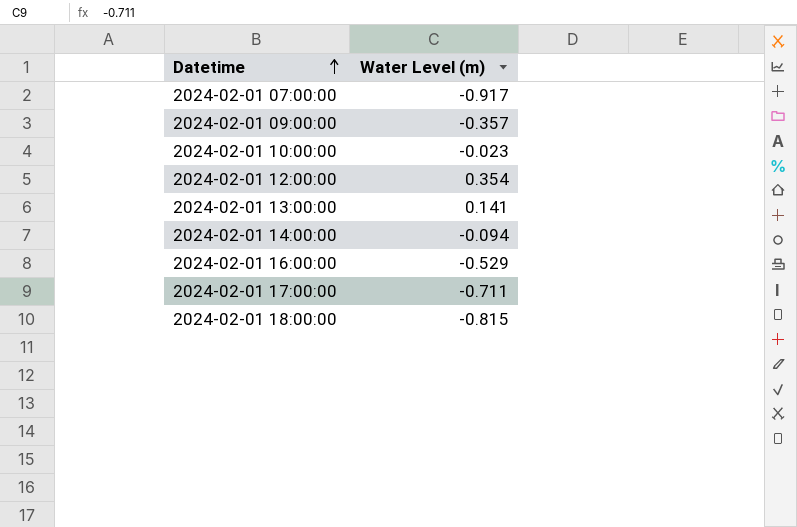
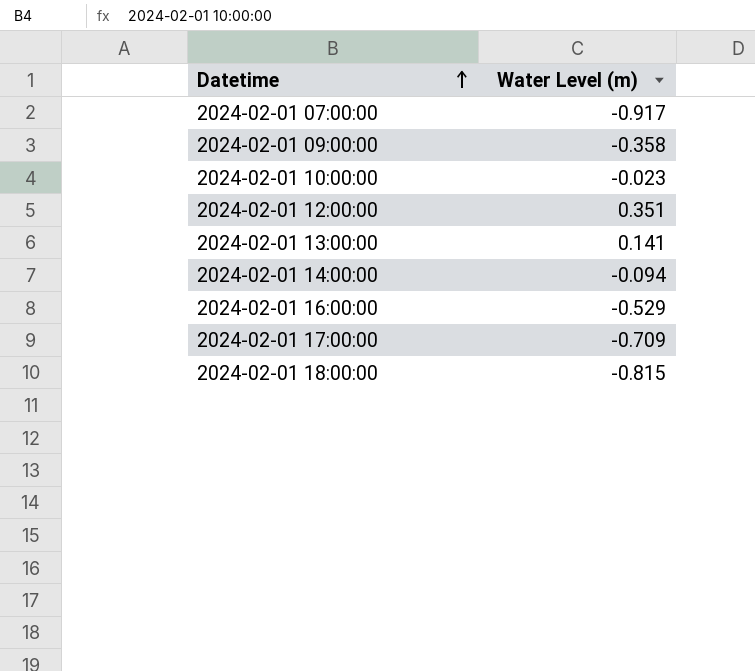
2024-02-01 09:00:00 | Water Level (m): -0.357 -> -0.358
2024-02-01 12:00:00 | Water Level (m): 0.354 -> 0.351
2024-02-01 17:00:00 | Water Level (m): -0.711 -> -0.709

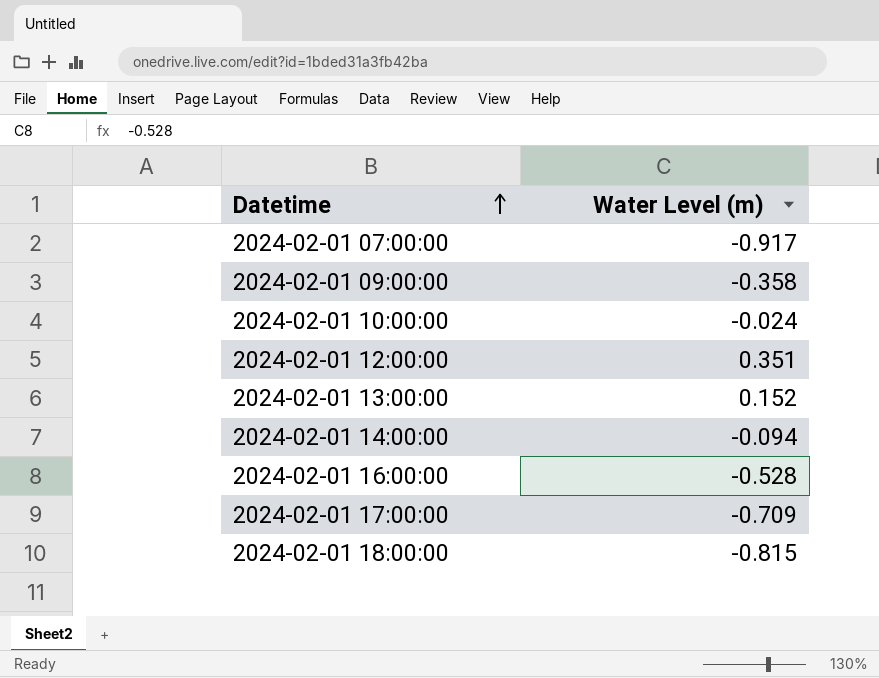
2024-02-01 10:00:00 | Water Level (m): -0.023 -> -0.024
2024-02-01 13:00:00 | Water Level (m): 0.141 -> 0.152
2024-02-01 16:00:00 | Water Level (m): -0.529 -> -0.528

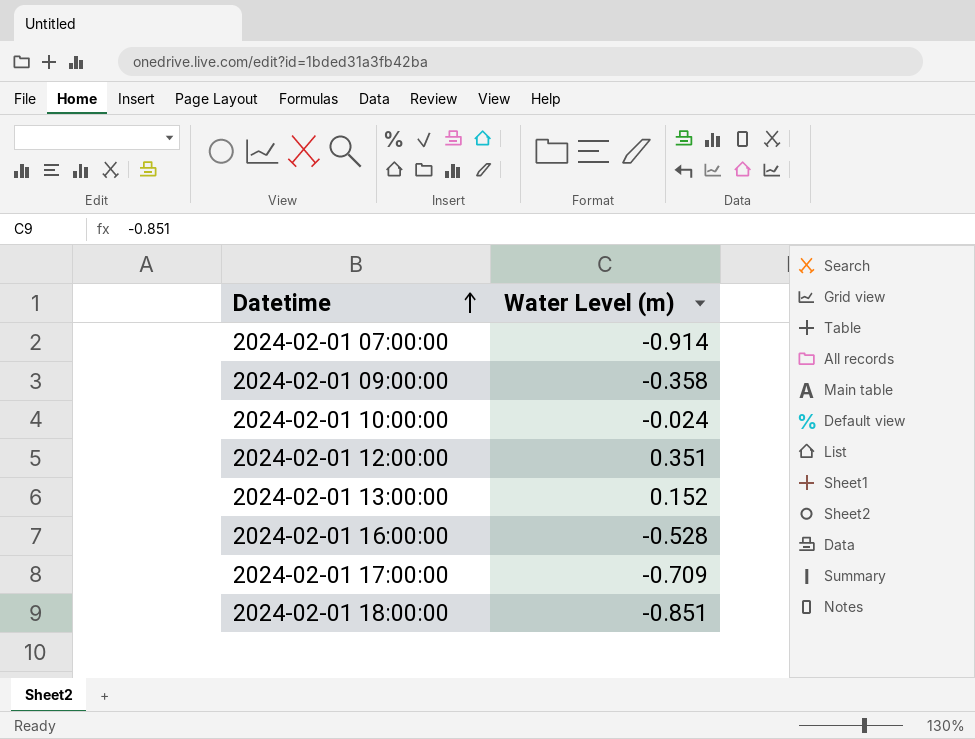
row 2024-02-01 14:00:00: -0.094 -> none
2024-02-01 07:00:00 | Water Level (m): -0.917 -> -0.914
2024-02-01 18:00:00 | Water Level (m): -0.815 -> -0.851

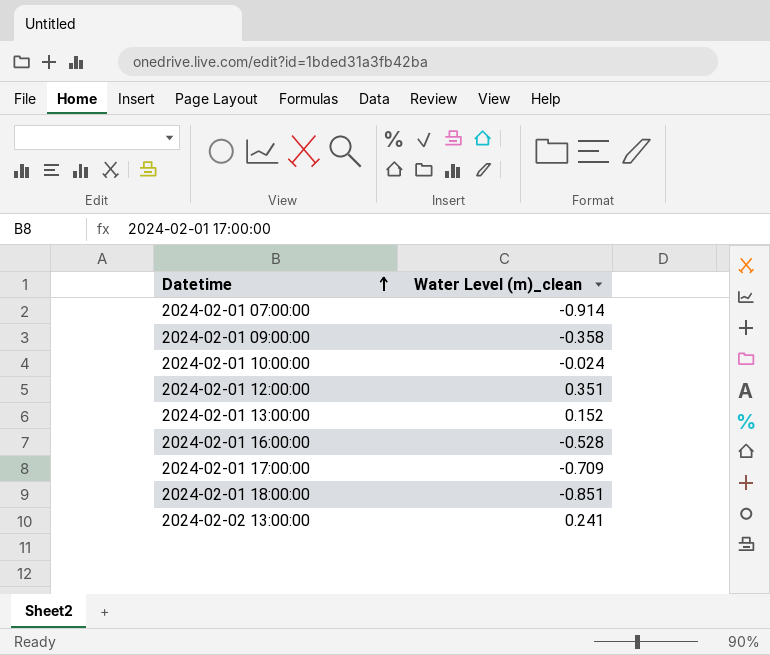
column name: Water Level (m) -> Water Level (m)_clean
row 2024-02-02 13:00:00: none -> 0.241

